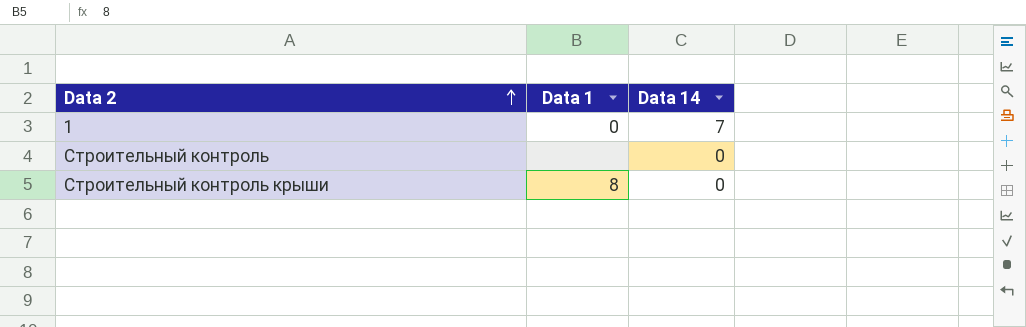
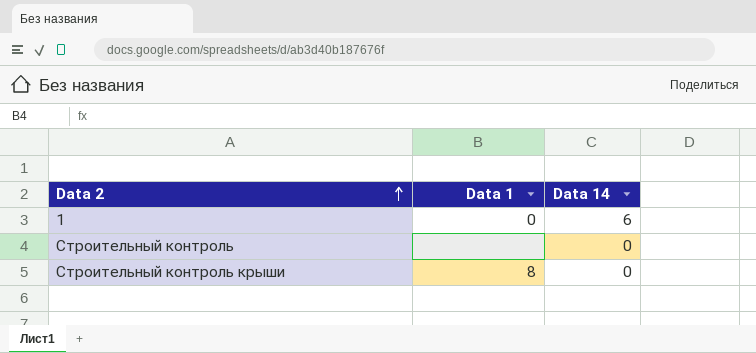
1 | Data 14: 7 -> 6

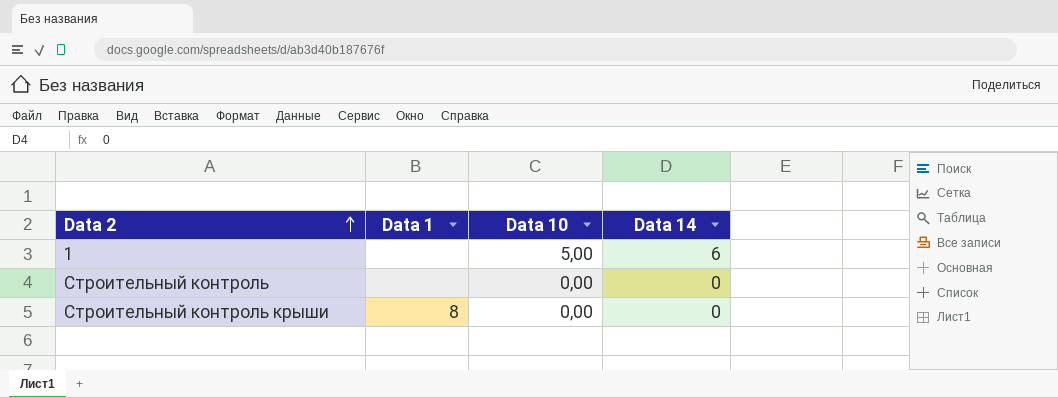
column Data 10 | position: none -> 3
1 | Data 1: 0 -> none

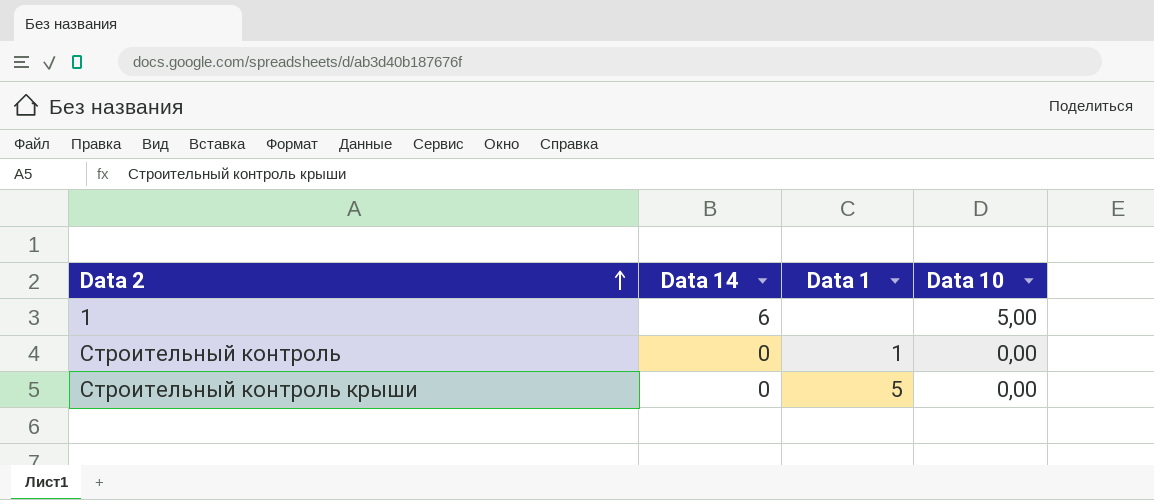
column Data 14 | position: 4 -> 2
Строительный контроль | Data 1: none -> 1
Строительный контроль крыши | Data 1: 8 -> 5

